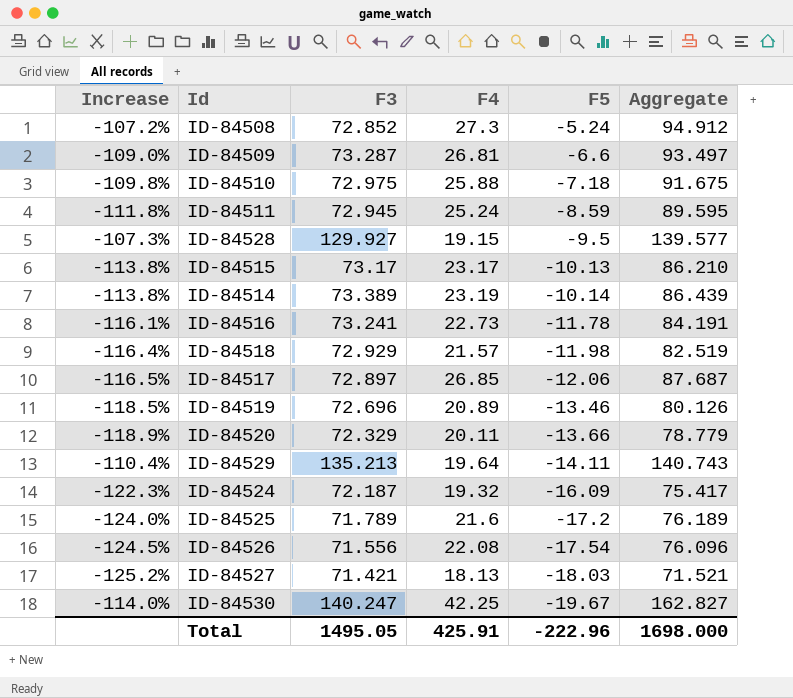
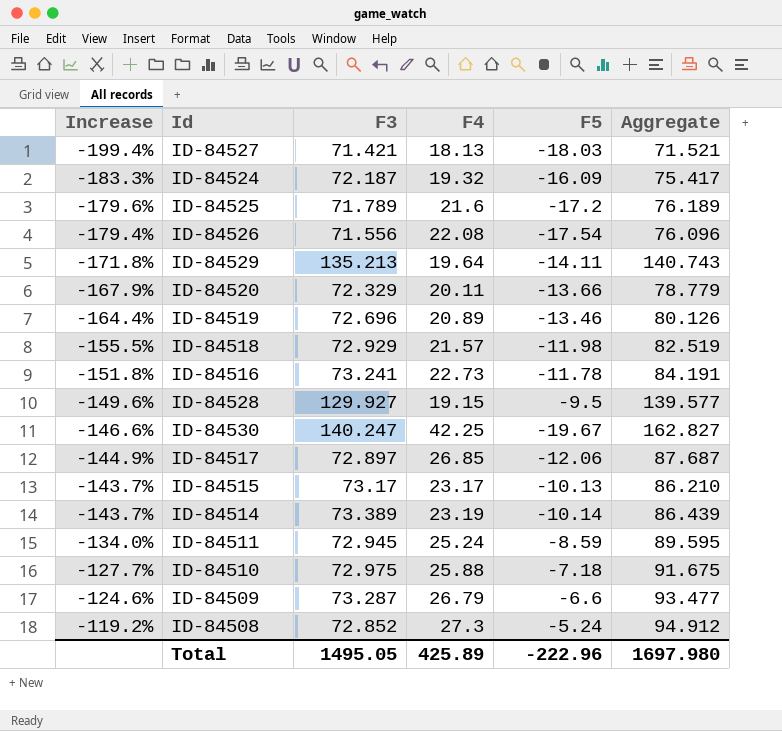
row order: F5 descending -> Increase ascending
column Increase | formula: ([F5] - [F3]) / [F3] -> ([F5] - [F4]) / [F4]
ID-84509 | F4: 26.81 -> 26.79
ID-84509 | Aggregate: 93.497 -> 93.477
Total | F4: 425.91 -> 425.89
Total | Aggregate: 1698.000 -> 1697.980

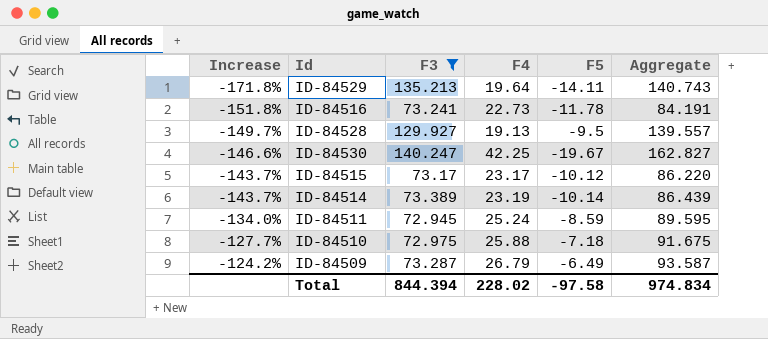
filter: none -> F3 >= 72.945
ID-84528 | Increase: -149.6% -> -149.7%
ID-84528 | F4: 19.15 -> 19.13
ID-84528 | Aggregate: 139.577 -> 139.557
ID-84515 | F5: -10.13 -> -10.12
ID-84515 | Aggregate: 86.210 -> 86.220
ID-84509 | Increase: -124.6% -> -124.2%
ID-84509 | F5: -6.6 -> -6.49
ID-84509 | Aggregate: 93.477 -> 93.587
Total | F3: 1495.05 -> 844.394
Total | F4: 425.89 -> 228.02
Total | F5: -222.96 -> -97.58
Total | Aggregate: 1697.980 -> 974.834

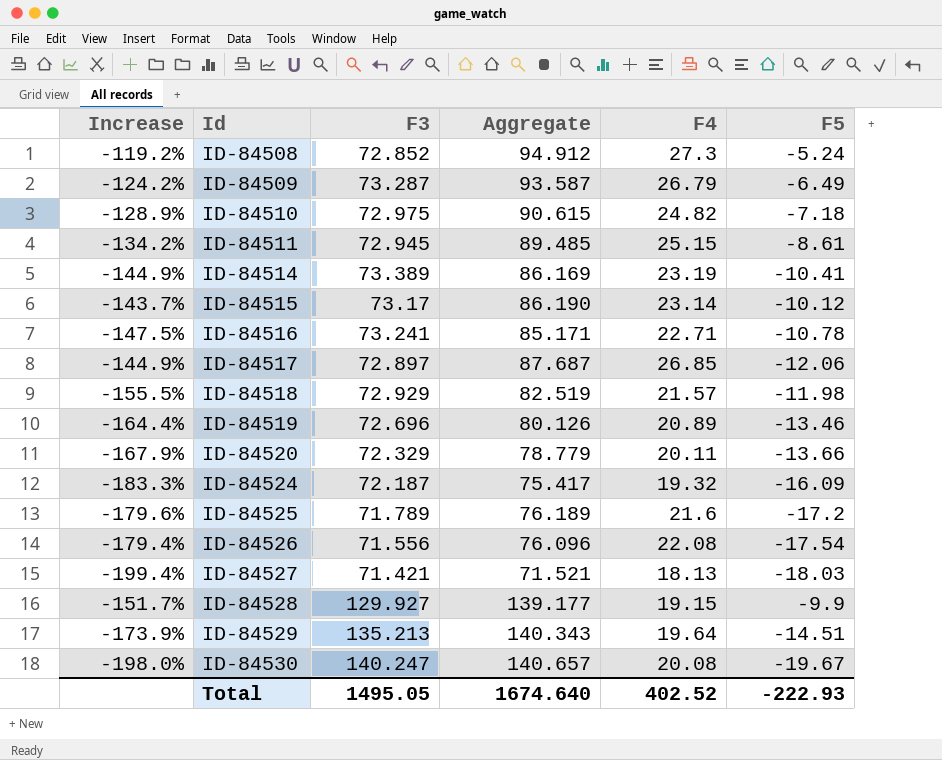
filter: F3 >= 72.945 -> none
row order: Increase ascending -> Id ascending
column Aggregate | position: 6 -> 4
ID-84510 | Increase: -127.7% -> -128.9%
ID-84510 | Aggregate: 91.675 -> 90.615
ID-84510 | F4: 25.88 -> 24.82
ID-84511 | Increase: -134.0% -> -134.2%
ID-84511 | Aggregate: 89.595 -> 89.485
ID-84511 | F4: 25.24 -> 25.15
ID-84511 | F5: -8.59 -> -8.61
ID-84514 | Increase: -143.7% -> -144.9%
ID-84514 | Aggregate: 86.439 -> 86.169
ID-84514 | F5: -10.14 -> -10.41
ID-84515 | Aggregate: 86.220 -> 86.190
ID-84515 | F4: 23.17 -> 23.14
ID-84516 | Increase: -151.8% -> -147.5%
ID-84516 | Aggregate: 84.191 -> 85.171
ID-84516 | F4: 22.73 -> 22.71
ID-84516 | F5: -11.78 -> -10.78
ID-84528 | Increase: -149.7% -> -151.7%
ID-84528 | Aggregate: 139.557 -> 139.177
ID-84528 | F4: 19.13 -> 19.15
ID-84528 | F5: -9.5 -> -9.9
ID-84529 | Increase: -171.8% -> -173.9%
ID-84529 | Aggregate: 140.743 -> 140.343
ID-84529 | F5: -14.11 -> -14.51
ID-84530 | Increase: -146.6% -> -198.0%
ID-84530 | Aggregate: 162.827 -> 140.657
ID-84530 | F4: 42.25 -> 20.08
Total | F3: 844.394 -> 1495.05
Total | Aggregate: 974.834 -> 1674.640
Total | F4: 228.02 -> 402.52
Total | F5: -97.58 -> -222.93

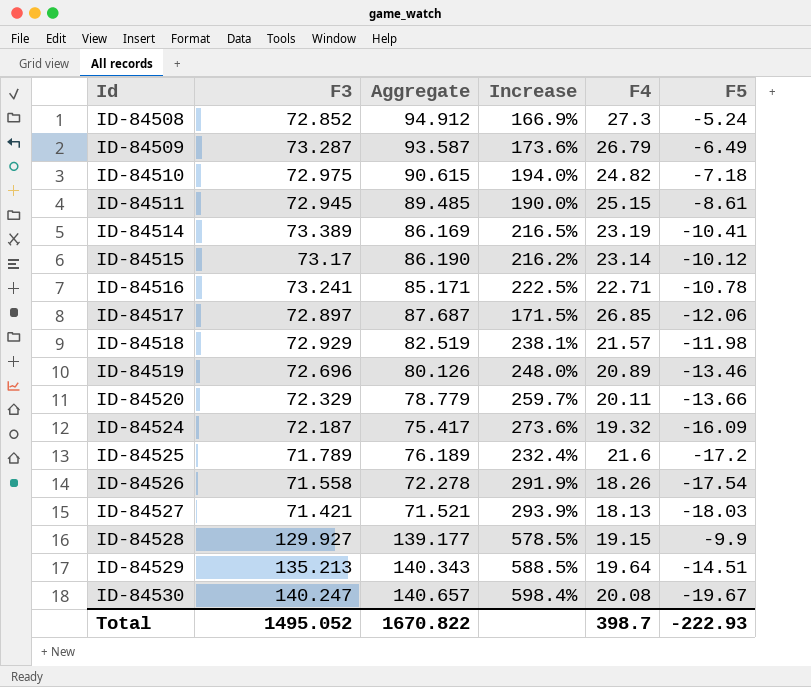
column Increase | formula: ([F5] - [F4]) / [F4] -> ([F3] - [F4]) / [F4]
column Increase | position: 1 -> 4
ID-84526 | F3: 71.556 -> 71.558
ID-84526 | Aggregate: 76.096 -> 72.278
ID-84526 | F4: 22.08 -> 18.26
Total | F3: 1495.05 -> 1495.052
Total | Aggregate: 1674.640 -> 1670.822
Total | F4: 402.52 -> 398.7

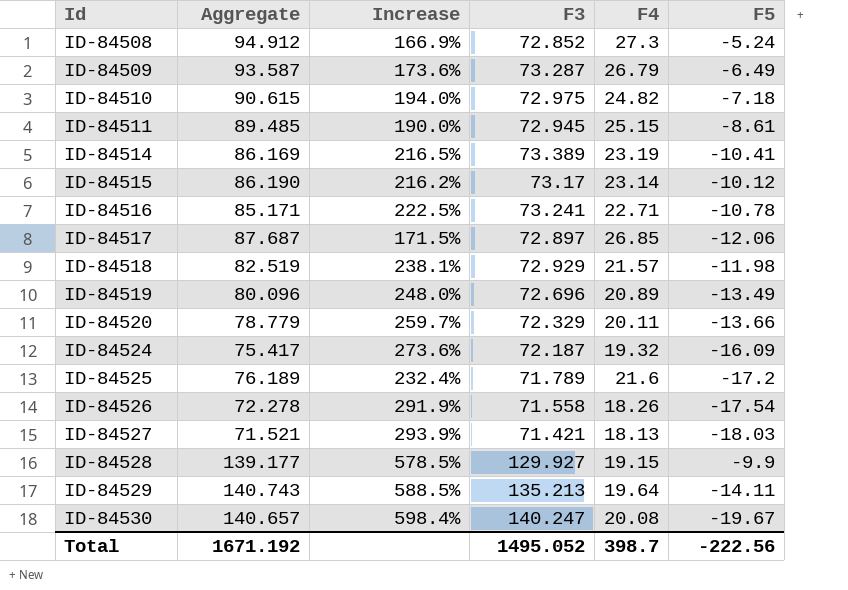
column F3 | position: 2 -> 4
ID-84519 | Aggregate: 80.126 -> 80.096
ID-84519 | F5: -13.46 -> -13.49
ID-84529 | Aggregate: 140.343 -> 140.743
ID-84529 | F5: -14.51 -> -14.11
Total | Aggregate: 1670.822 -> 1671.192
Total | F5: -222.93 -> -222.56

